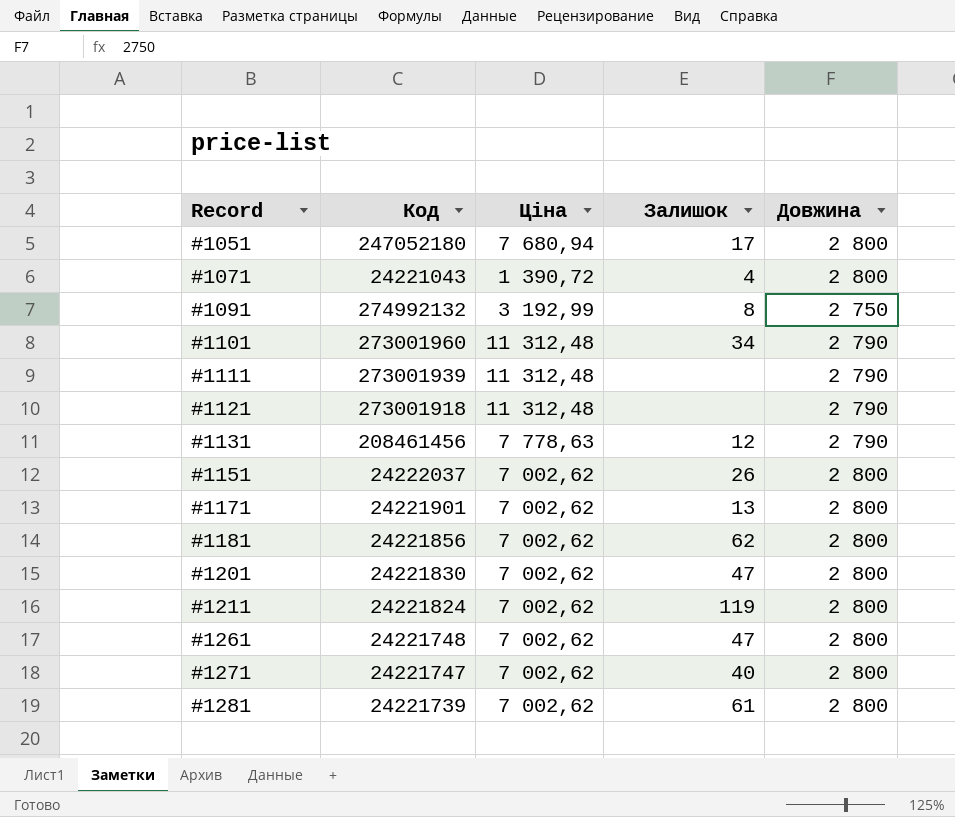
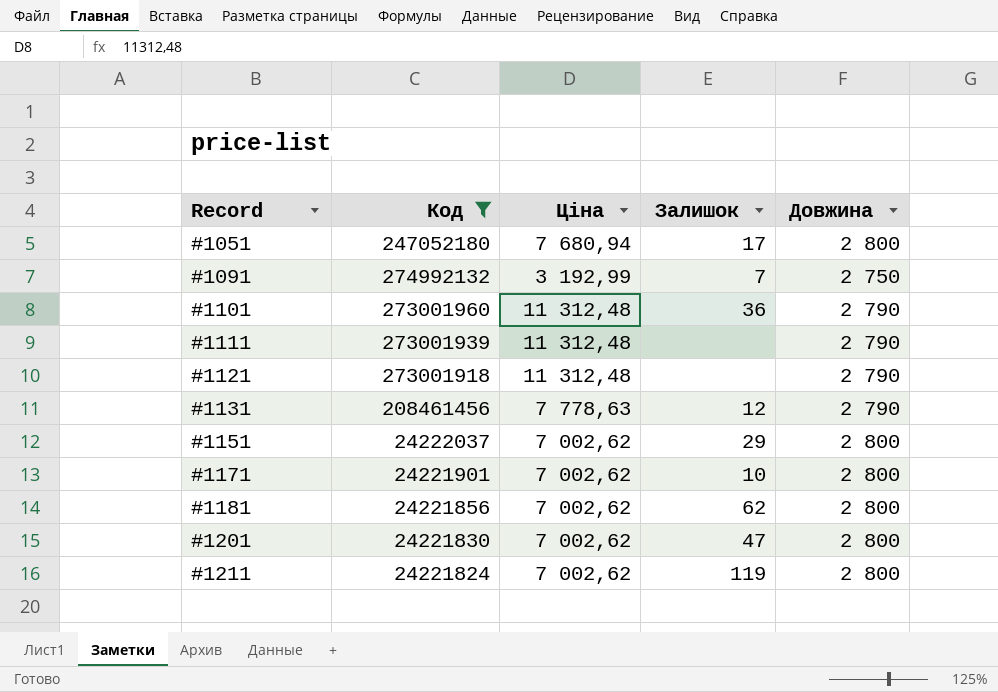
filter: none -> Код >= 24221824
#1091 | Залишок: 8 -> 7
#1101 | Залишок: 34 -> 36
#1151 | Залишок: 26 -> 29
#1171 | Залишок: 13 -> 10

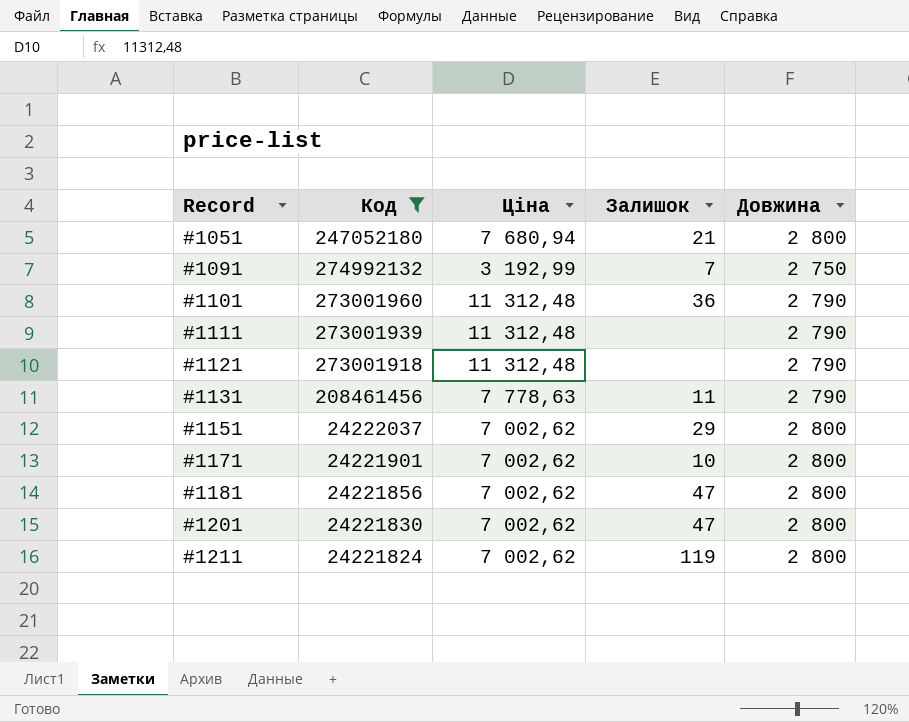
#1051 | Залишок: 17 -> 21
#1131 | Залишок: 12 -> 11
#1181 | Залишок: 62 -> 47

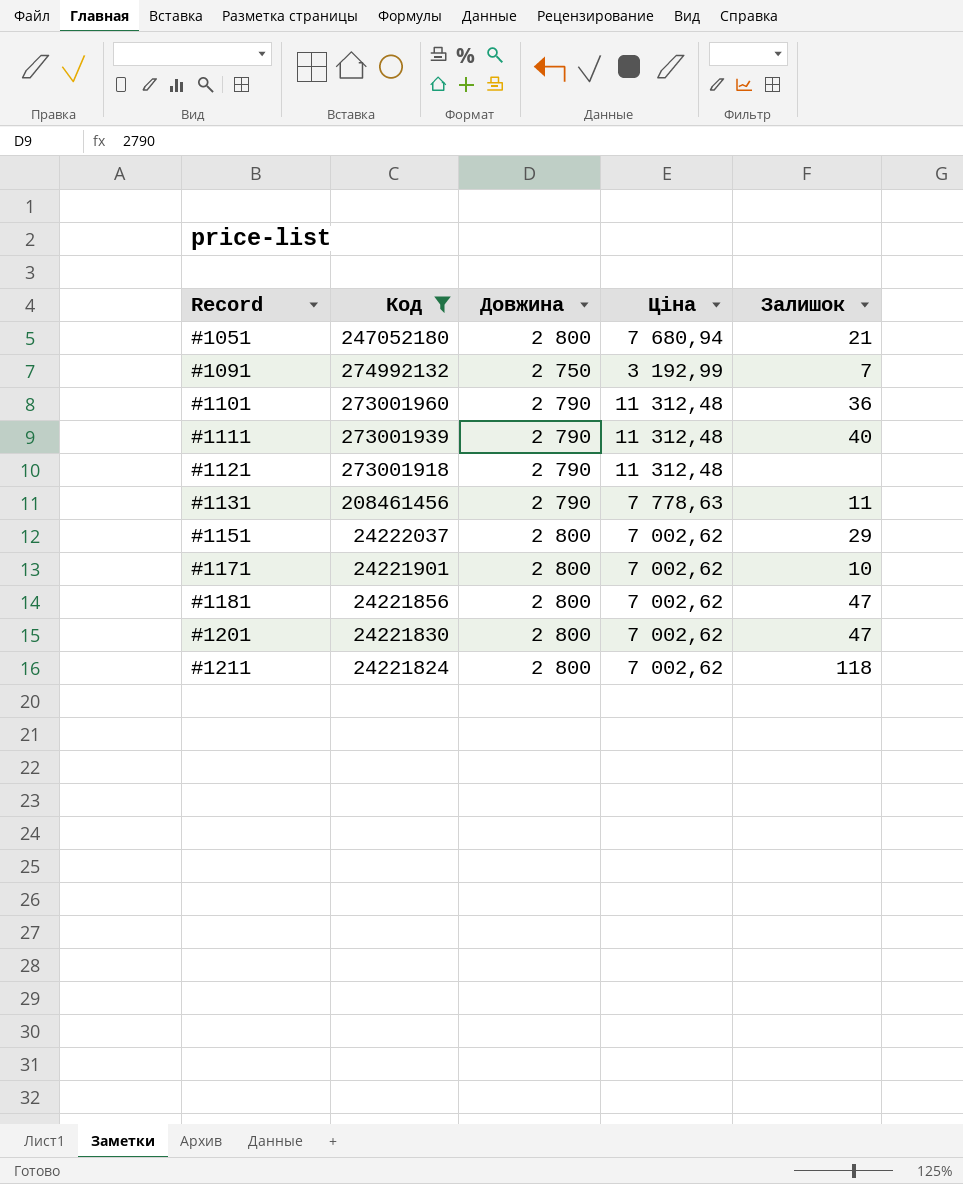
column Довжина | position: 5 -> 3
#1111 | Залишок: none -> 40
#1211 | Залишок: 119 -> 118

